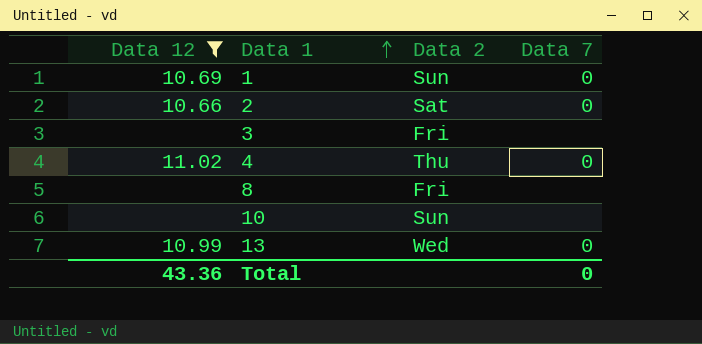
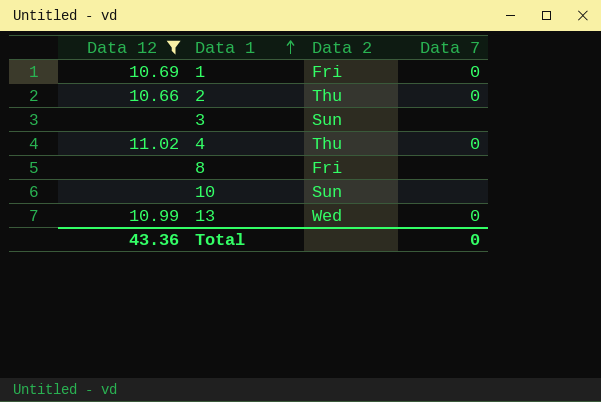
1 | Data 2: Sun -> Fri
2 | Data 2: Sat -> Thu
3 | Data 2: Fri -> Sun

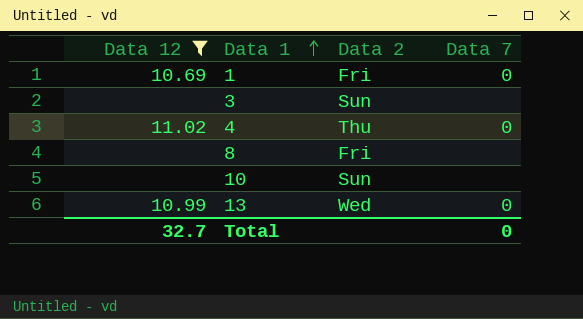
row 2: 10.66 | Thu | 0 -> none
Total | Data 12: 43.36 -> 32.7

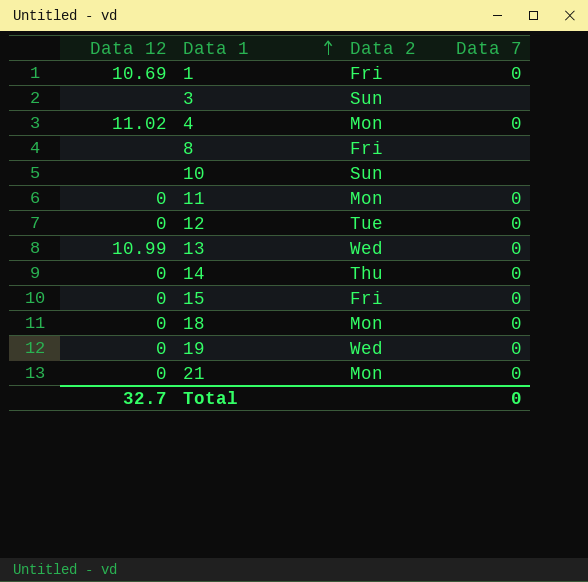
filter: Data 12 != 0 -> none
4 | Data 2: Thu -> Mon

